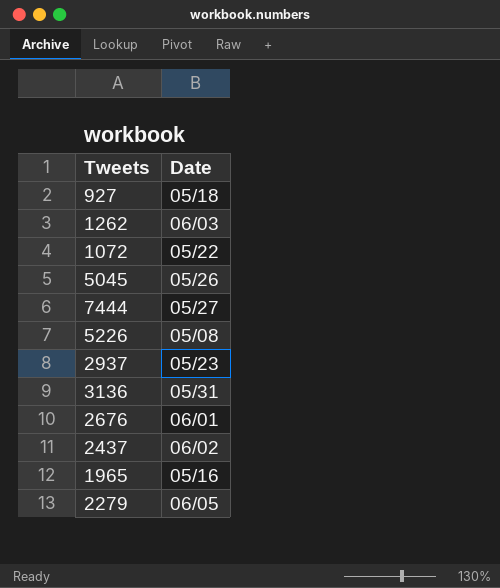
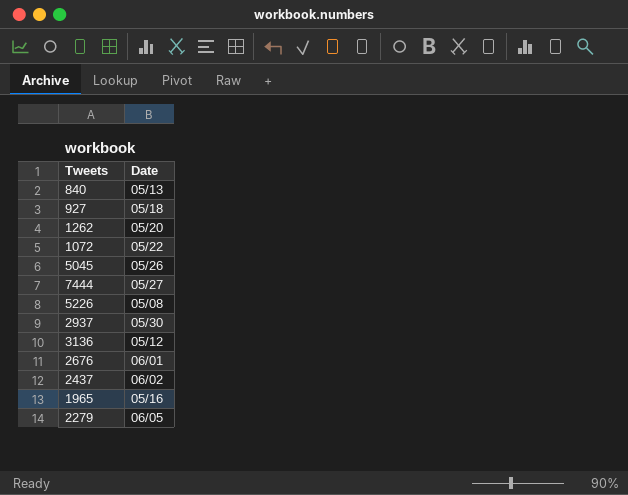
row 840: none -> 05/13
1262 | Date: 06/03 -> 05/20
2937 | Date: 05/23 -> 05/30
3136 | Date: 05/31 -> 05/12

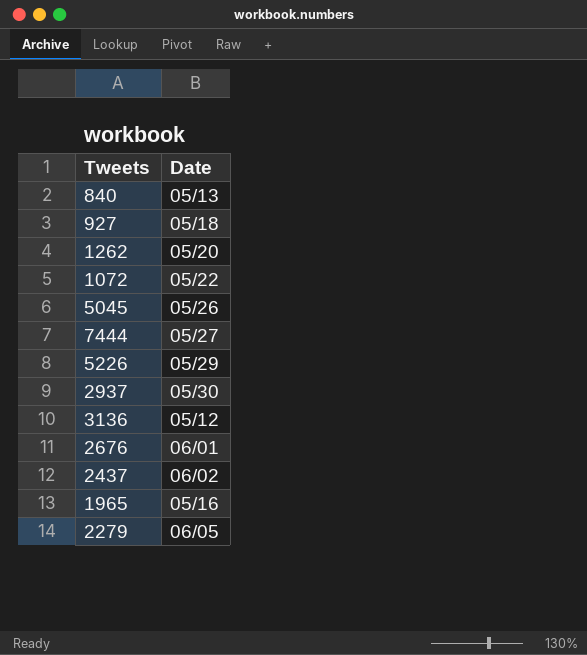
5226 | Date: 05/08 -> 05/29

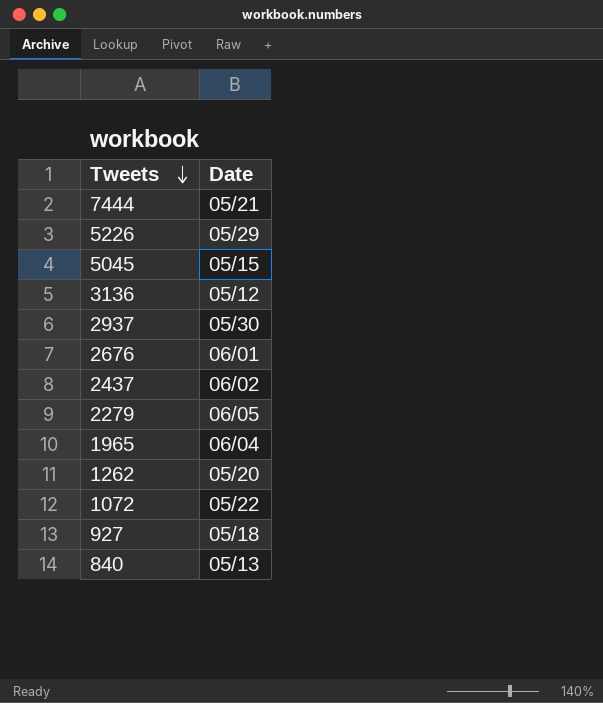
row order: none -> Tweets descending
7444 | Date: 05/27 -> 05/21
5045 | Date: 05/26 -> 05/15
1965 | Date: 05/16 -> 06/04

